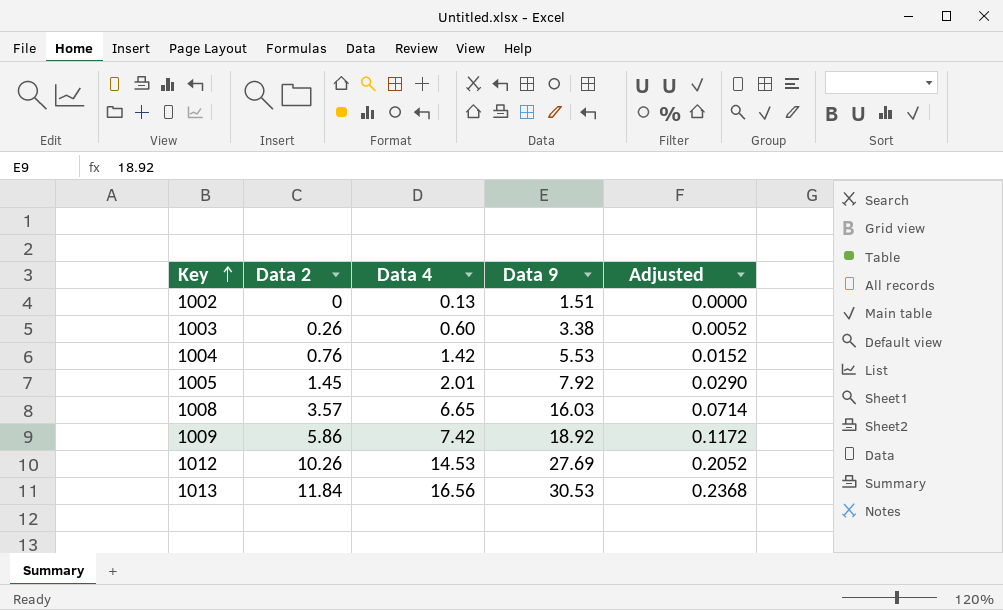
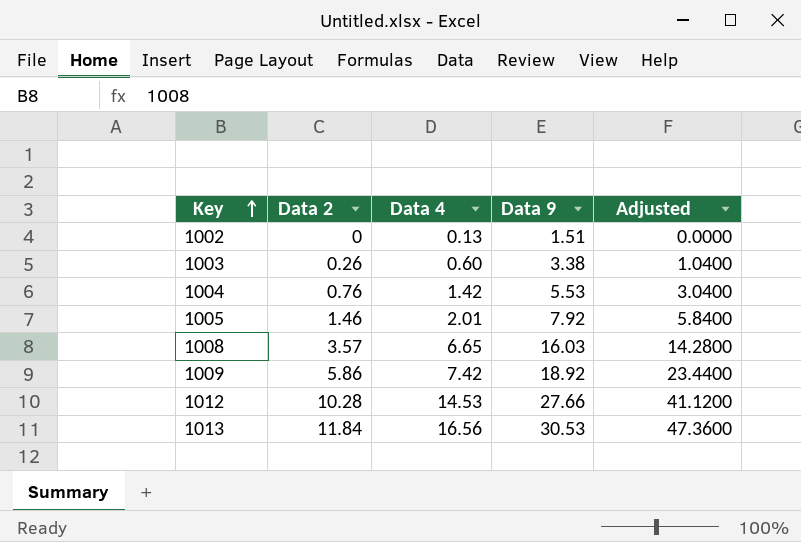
column Adjusted | formula: [Data 2] * 0.02 -> [Data 2] * 4
1005 | Data 2: 1.45 -> 1.46
1012 | Data 2: 10.26 -> 10.28
1012 | Data 9: 27.69 -> 27.66

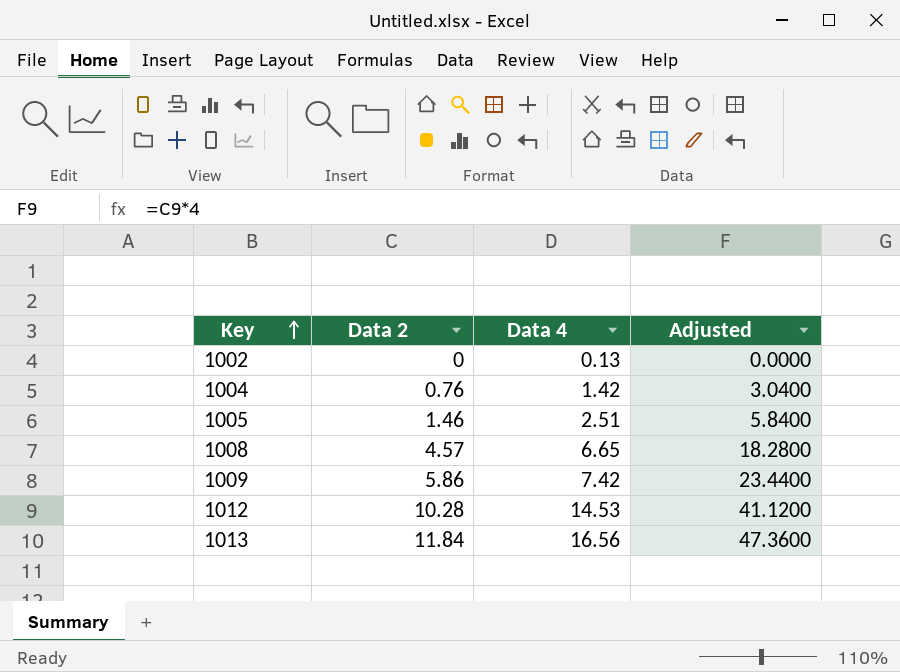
column Data 9 | position: 4 -> none
row 1003: 0.26 | 0.60 | 3.38 | 1.0400 -> none
1005 | Data 4: 2.01 -> 2.51
1008 | Data 2: 3.57 -> 4.57
1008 | Adjusted: 14.2800 -> 18.2800

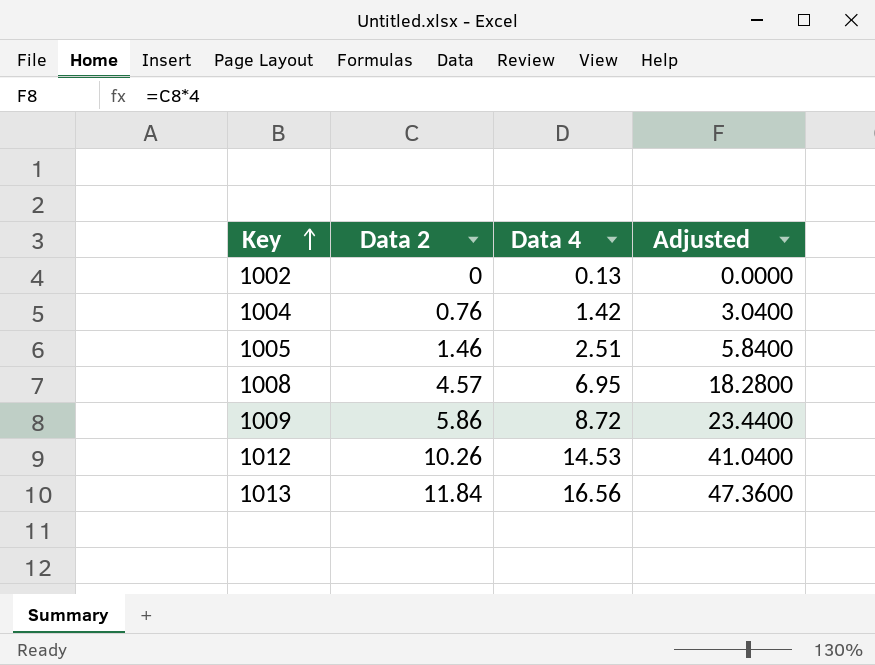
1008 | Data 4: 6.65 -> 6.95
1009 | Data 4: 7.42 -> 8.72
1012 | Data 2: 10.28 -> 10.26
1012 | Adjusted: 41.1200 -> 41.0400

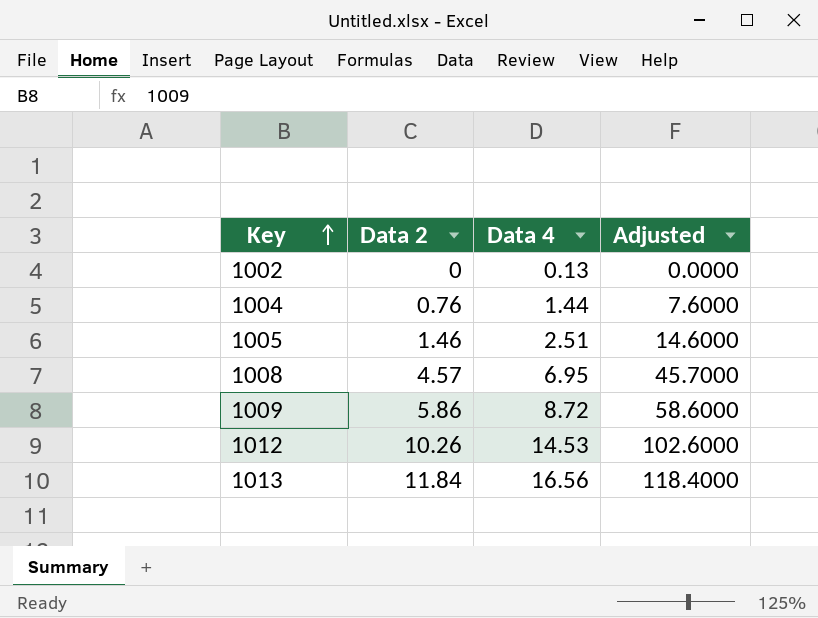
column Adjusted | formula: [Data 2] * 4 -> [Data 2] * 10
1004 | Data 4: 1.42 -> 1.44

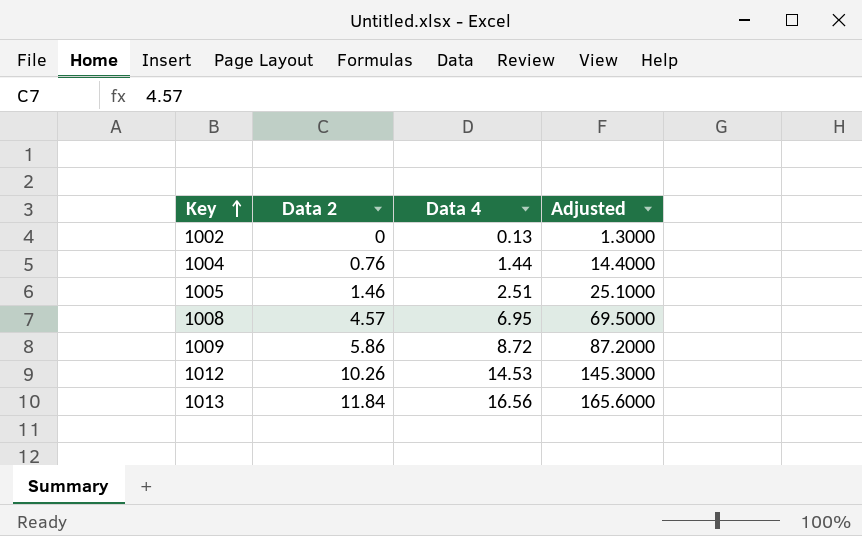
column Adjusted | formula: [Data 2] * 10 -> [Data 4] * 10

